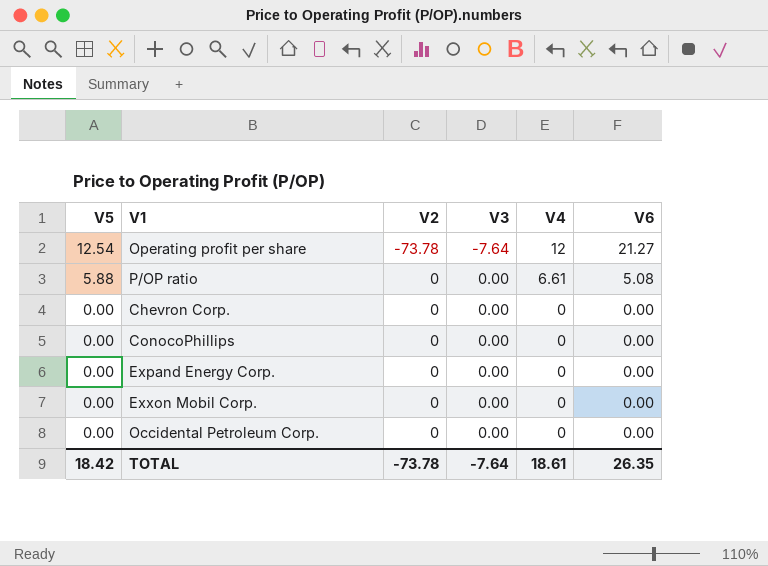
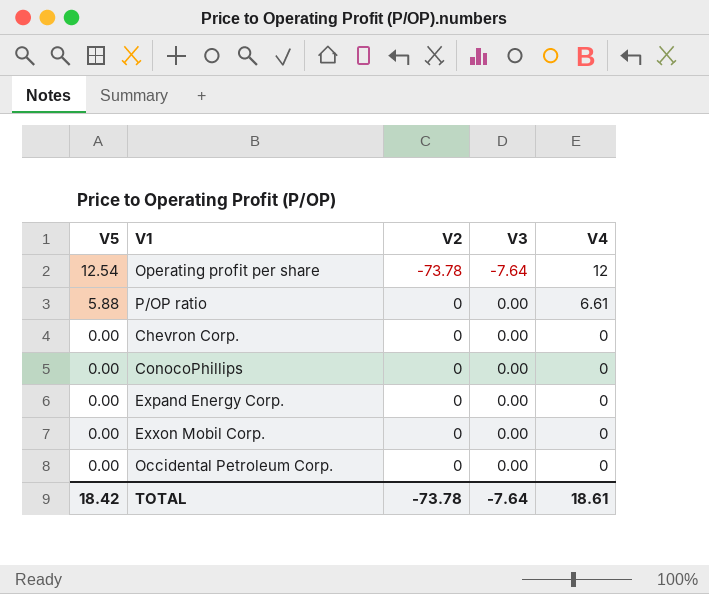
column V6 | position: 6 -> none

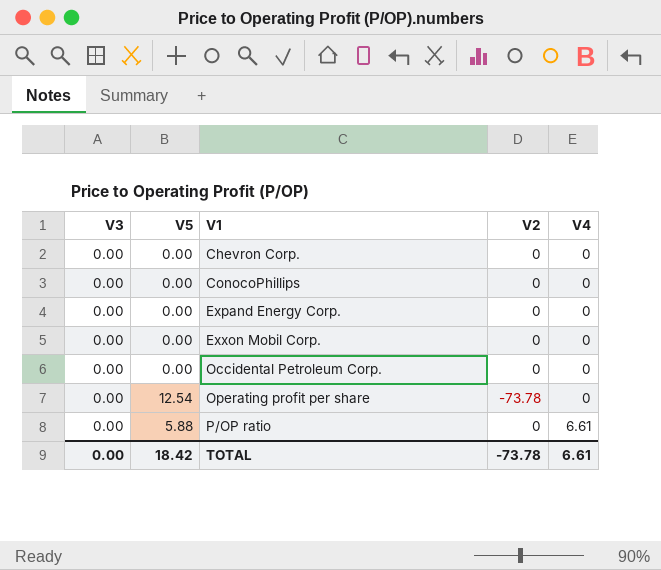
row order: V5 descending -> V1 ascending
column V3 | position: 4 -> 1
Operating profit per share | V3: -7.64 -> 0.00
Operating profit per share | V4: 12 -> 0
TOTAL | V3: -7.64 -> 0.00
TOTAL | V4: 18.61 -> 6.61

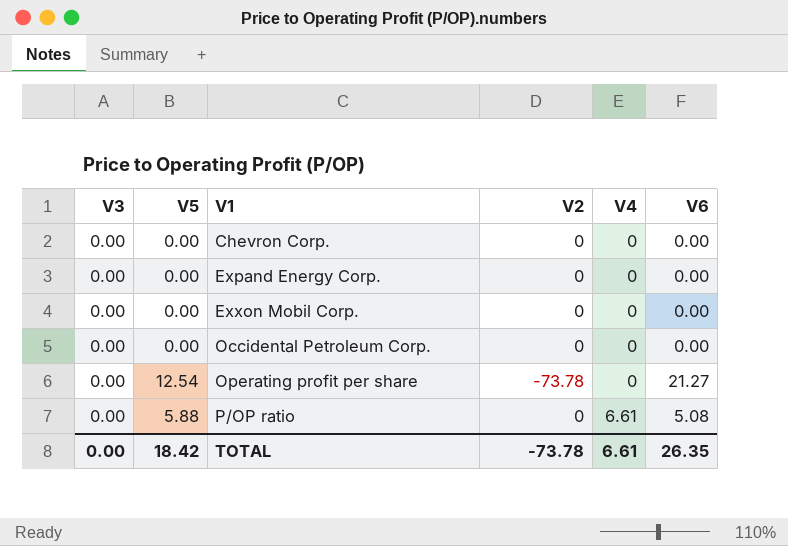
column V6 | position: none -> 6
row ConocoPhillips: 0.00 | 0.00 | 0 | 0 -> none

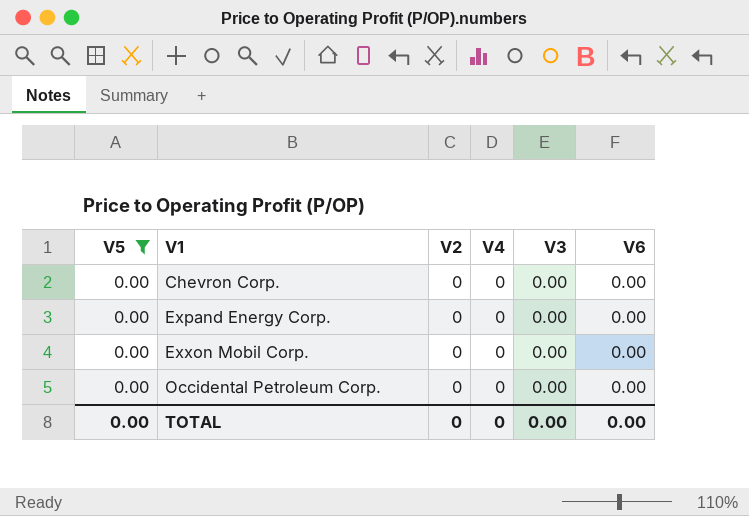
filter: none -> V5 = 0.00
column V3 | position: 1 -> 5
TOTAL | V5: 18.42 -> 0.00
TOTAL | V2: -73.78 -> 0
TOTAL | V4: 6.61 -> 0
TOTAL | V6: 26.35 -> 0.00

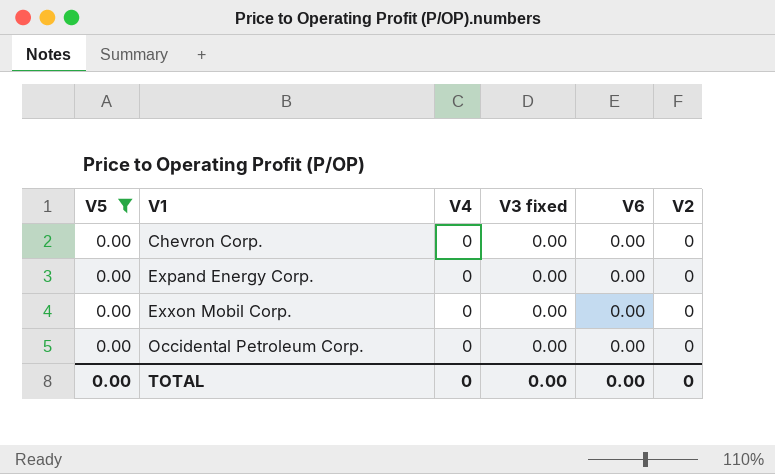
column name: V3 -> V3 fixed
column V2 | position: 3 -> 6

